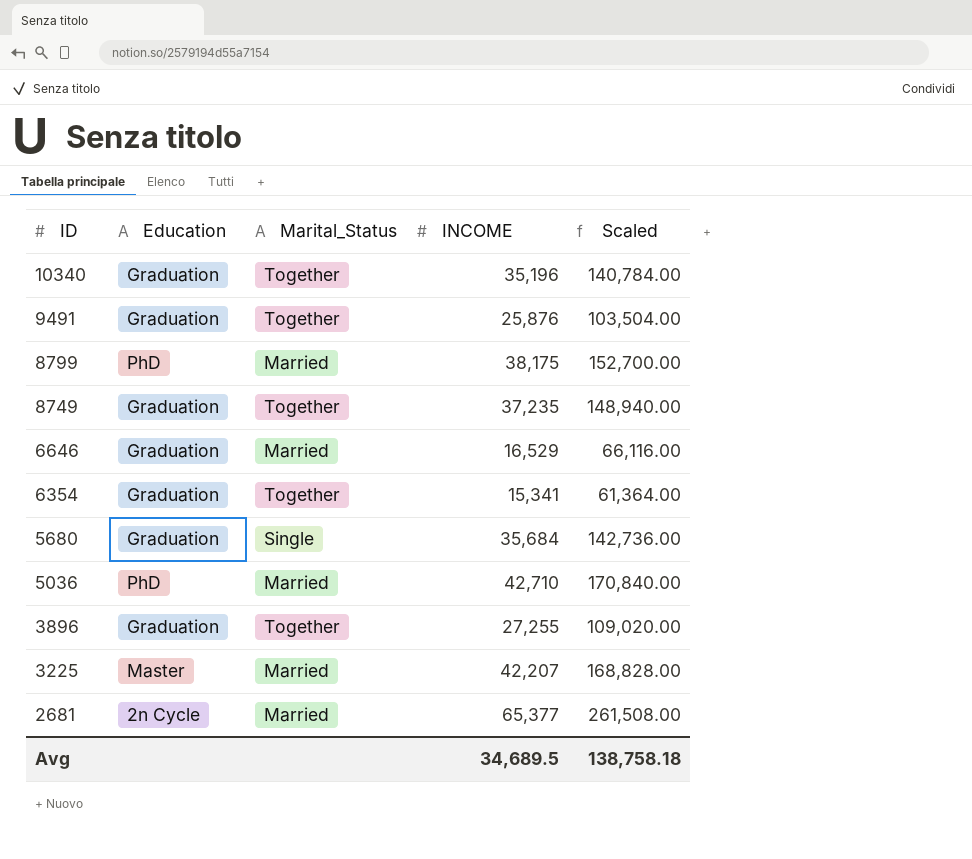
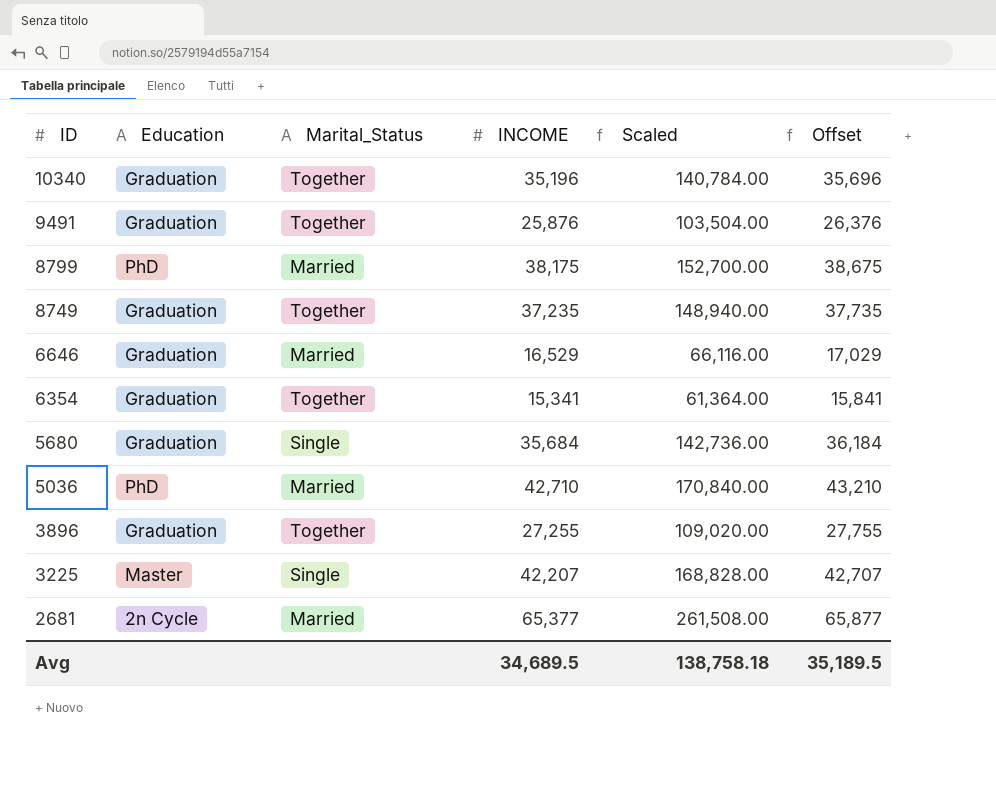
column Offset | formula: none -> [INCOME] + 500
3225 | Marital_Status: Married -> Single

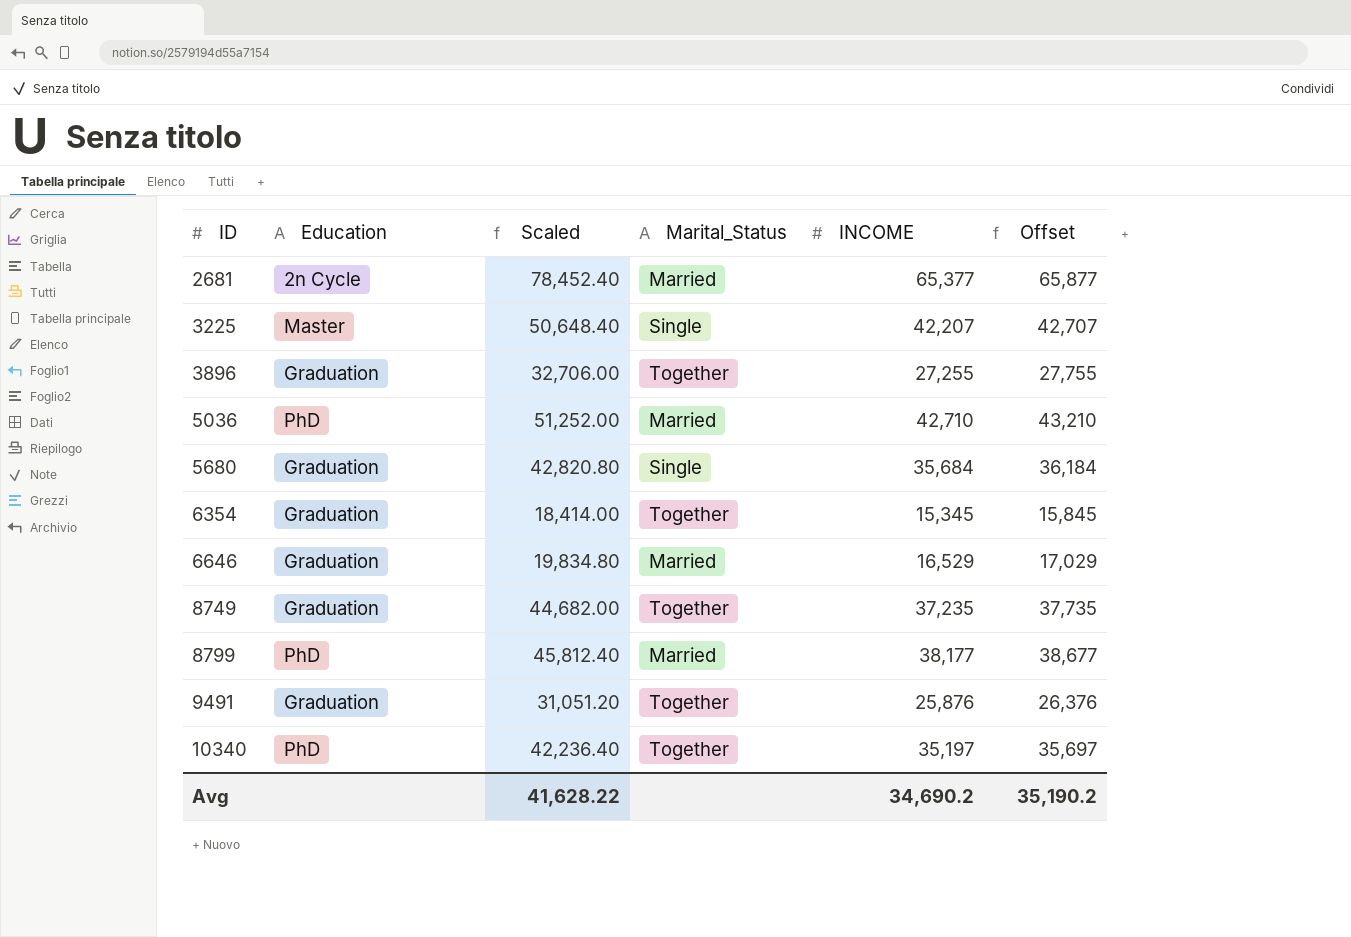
row order: ID descending -> ID ascending
column Scaled | formula: [INCOME] * 4 -> [INCOME] * 1.2
column Scaled | position: 5 -> 3
6354 | INCOME: 15,341 -> 15,345
6354 | Offset: 15,841 -> 15,845
8799 | INCOME: 38,175 -> 38,177
8799 | Offset: 38,675 -> 38,677
10340 | Education: Graduation -> PhD
10340 | INCOME: 35,196 -> 35,197
10340 | Offset: 35,696 -> 35,697
Avg | Scaled: 138,758.18 -> 41,628.22
Avg | INCOME: 34,689.5 -> 34,690.2
Avg | Offset: 35,189.5 -> 35,190.2

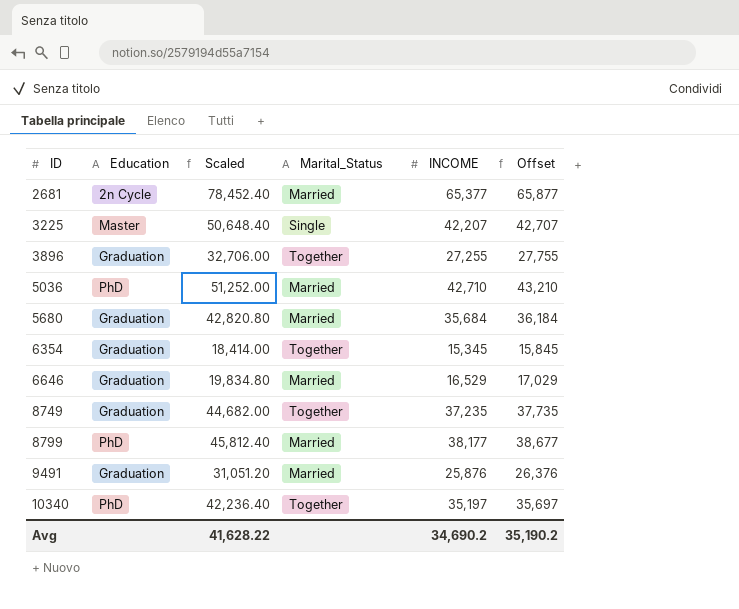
5680 | Marital_Status: Single -> Married
9491 | Marital_Status: Together -> Married

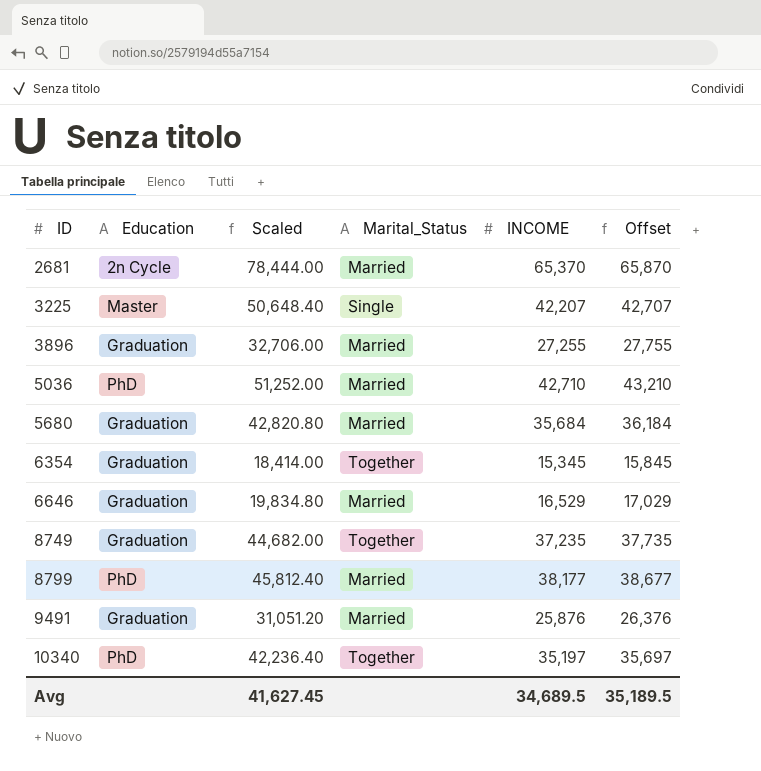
2681 | Scaled: 78,452.40 -> 78,444.00
2681 | INCOME: 65,377 -> 65,370
2681 | Offset: 65,877 -> 65,870
3896 | Marital_Status: Together -> Married
Avg | Scaled: 41,628.22 -> 41,627.45
Avg | INCOME: 34,690.2 -> 34,689.5
Avg | Offset: 35,190.2 -> 35,189.5

